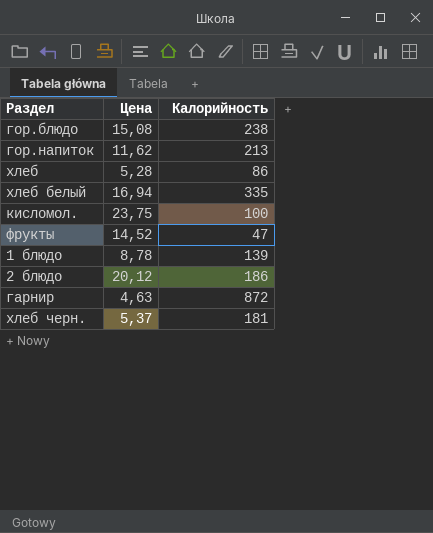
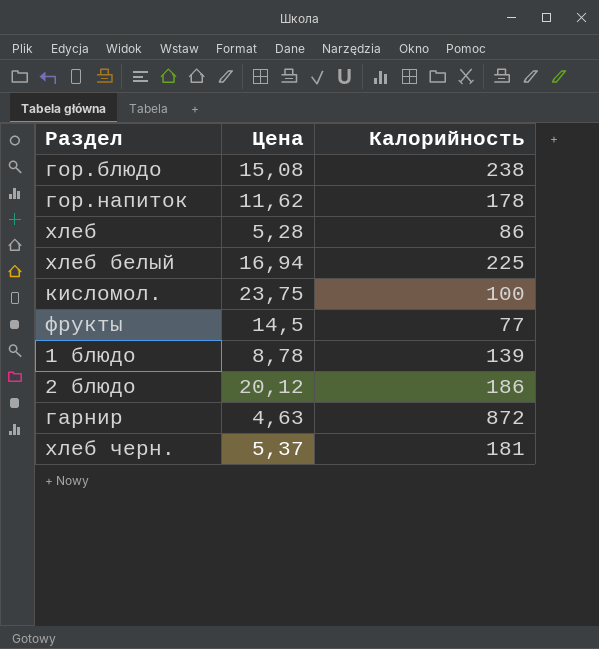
гор.напиток | Калорийность: 213 -> 178
хлеб белый | Калорийность: 335 -> 225
фрукты | Цена: 14,52 -> 14,5
фрукты | Калорийность: 47 -> 77

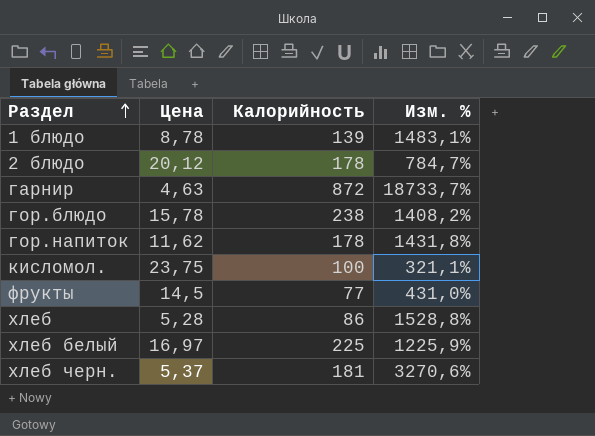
row order: none -> Раздел ascending
column Изм. % | formula: none -> ([Калорийность] - [Цена]) / [Цена]
2 блюдо | Калорийность: 186 -> 178
гор.блюдо | Цена: 15,08 -> 15,78
хлеб белый | Цена: 16,94 -> 16,97

